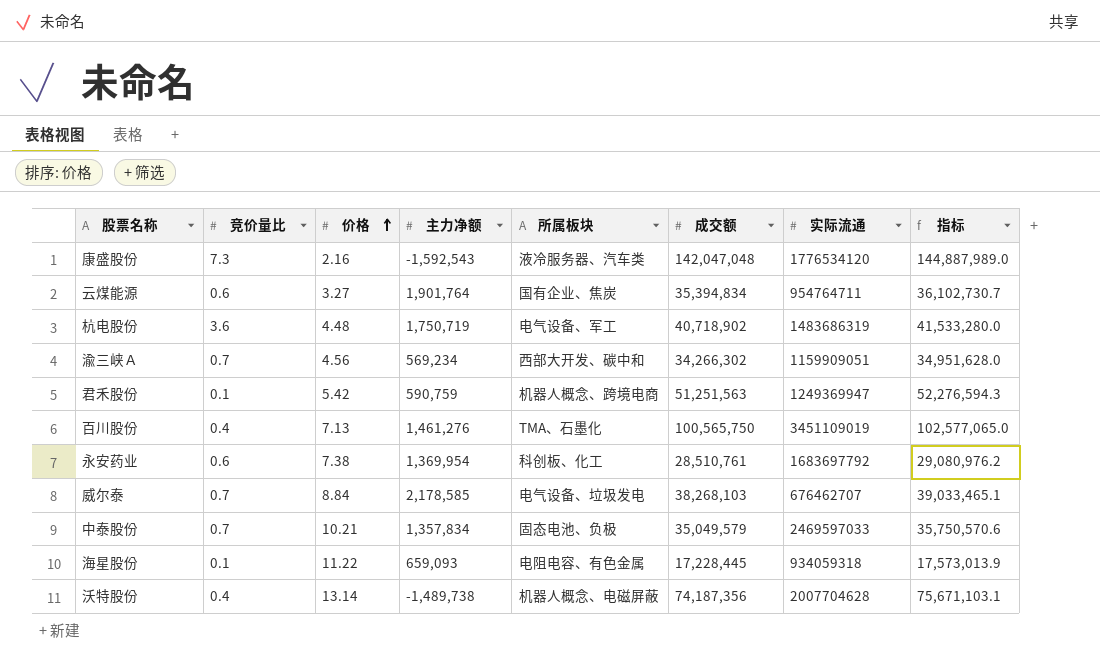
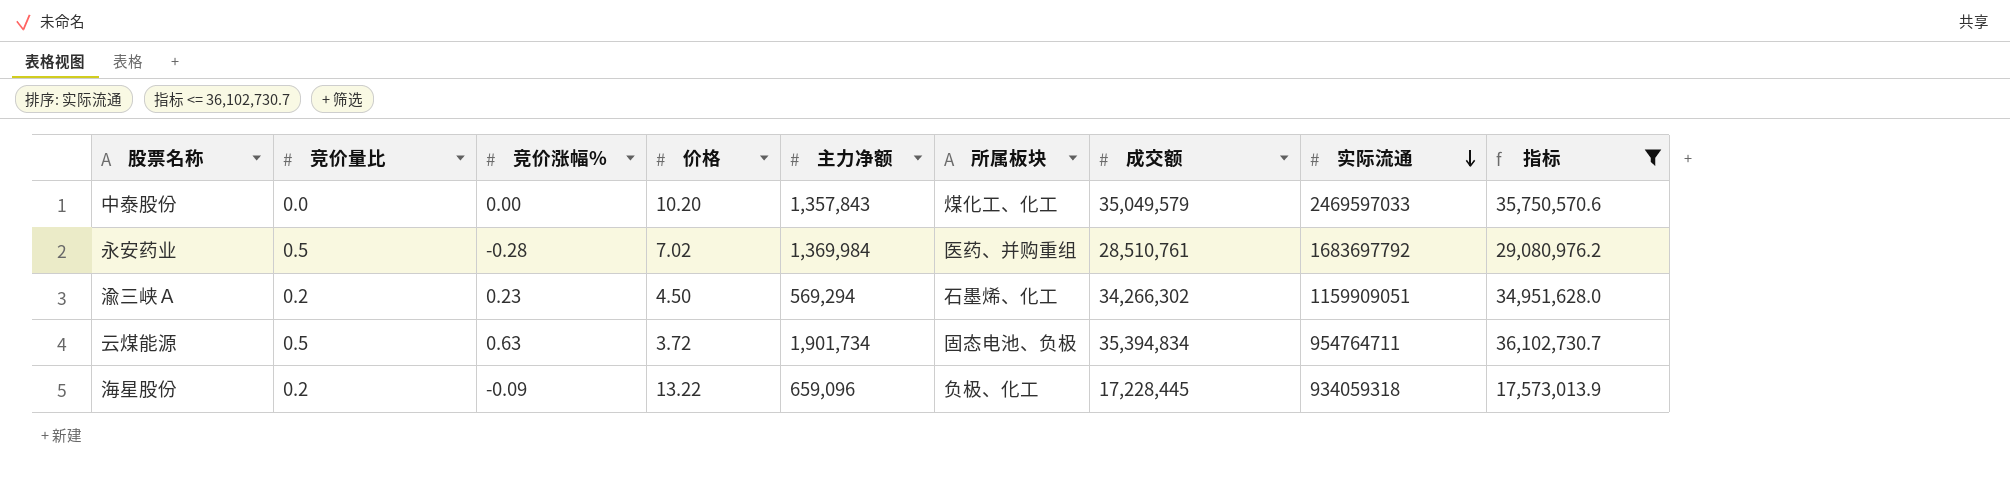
filter: none -> 指标 <= 36,102,730.7
row order: 价格 ascending -> 实际流通 descending
column 竞价涨幅% | position: none -> 3
中泰股份 | 竞价量比: 0.7 -> 0.0
中泰股份 | 价格: 10.21 -> 10.20
中泰股份 | 主力净额: 1,357,834 -> 1,357,843
中泰股份 | 所属板块: 固态电池、负极 -> 煤化工、化工
永安药业 | 竞价量比: 0.6 -> 0.5
永安药业 | 价格: 7.38 -> 7.02
永安药业 | 主力净额: 1,369,954 -> 1,369,984
永安药业 | 所属板块: 科创板、化工 -> 医药、并购重组
渝三峡Ａ | 竞价量比: 0.7 -> 0.2
渝三峡Ａ | 价格: 4.56 -> 4.50
渝三峡Ａ | 主力净额: 569,234 -> 569,294
渝三峡Ａ | 所属板块: 西部大开发、碳中和 -> 石墨烯、化工
云煤能源 | 竞价量比: 0.6 -> 0.5
云煤能源 | 价格: 3.27 -> 3.72
云煤能源 | 主力净额: 1,901,764 -> 1,901,734
云煤能源 | 所属板块: 国有企业、焦炭 -> 固态电池、负极
海星股份 | 竞价量比: 0.1 -> 0.2
海星股份 | 价格: 11.22 -> 13.22
海星股份 | 主力净额: 659,093 -> 659,096
海星股份 | 所属板块: 电阻电容、有色金属 -> 负极、化工

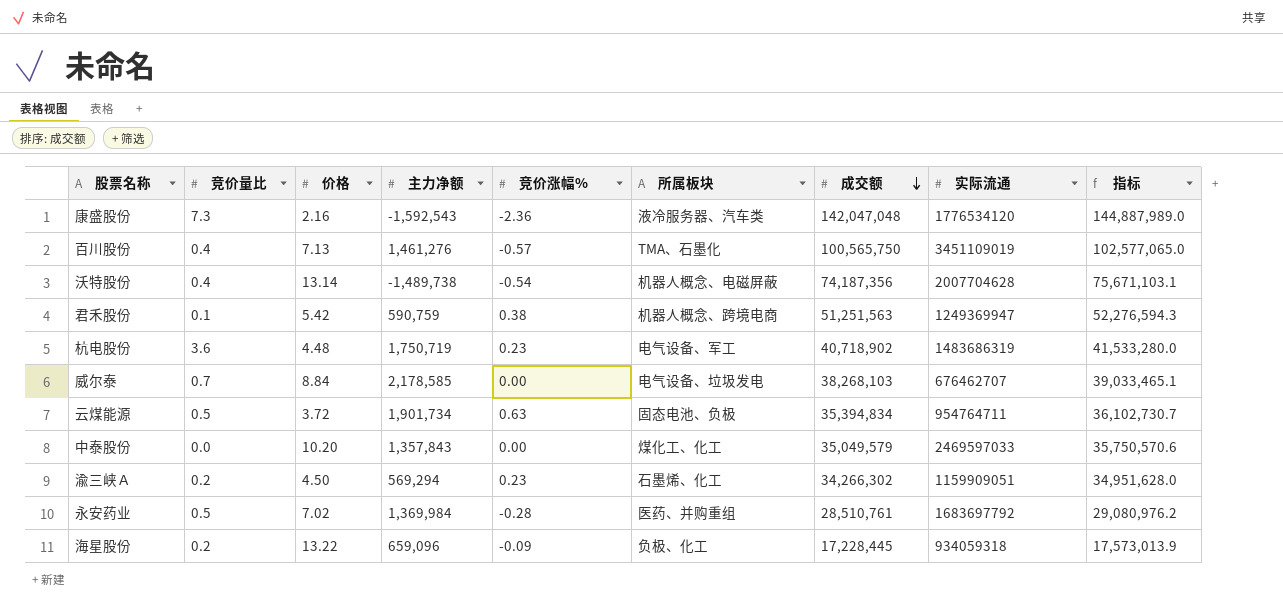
filter: 指标 <= 36,102,730.7 -> none
row order: 实际流通 descending -> 成交额 descending
column 竞价涨幅% | position: 3 -> 5

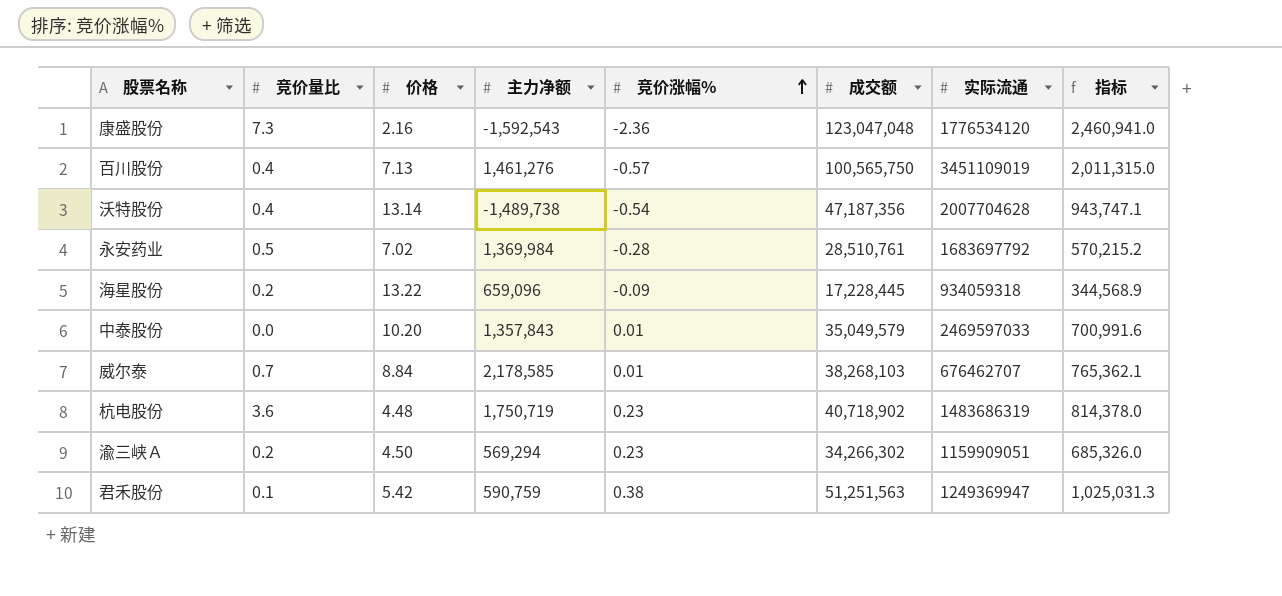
row order: 成交额 descending -> 竞价涨幅% ascending
column 所属板块 | position: 6 -> none
column 指标 | formula: [成交额] * 1.02 -> [成交额] * 0.02
row 云煤能源: 0.5 | 3.72 | 1,901,734 | 0.63 | 固态电池、负极 | 35,394,834 | 954764711 | 36,102,730.7 -> none
康盛股份 | 成交额: 142,047,048 -> 123,047,048
沃特股份 | 成交额: 74,187,356 -> 47,187,356
中泰股份 | 竞价涨幅%: 0.00 -> 0.01
威尔泰 | 竞价涨幅%: 0.00 -> 0.01

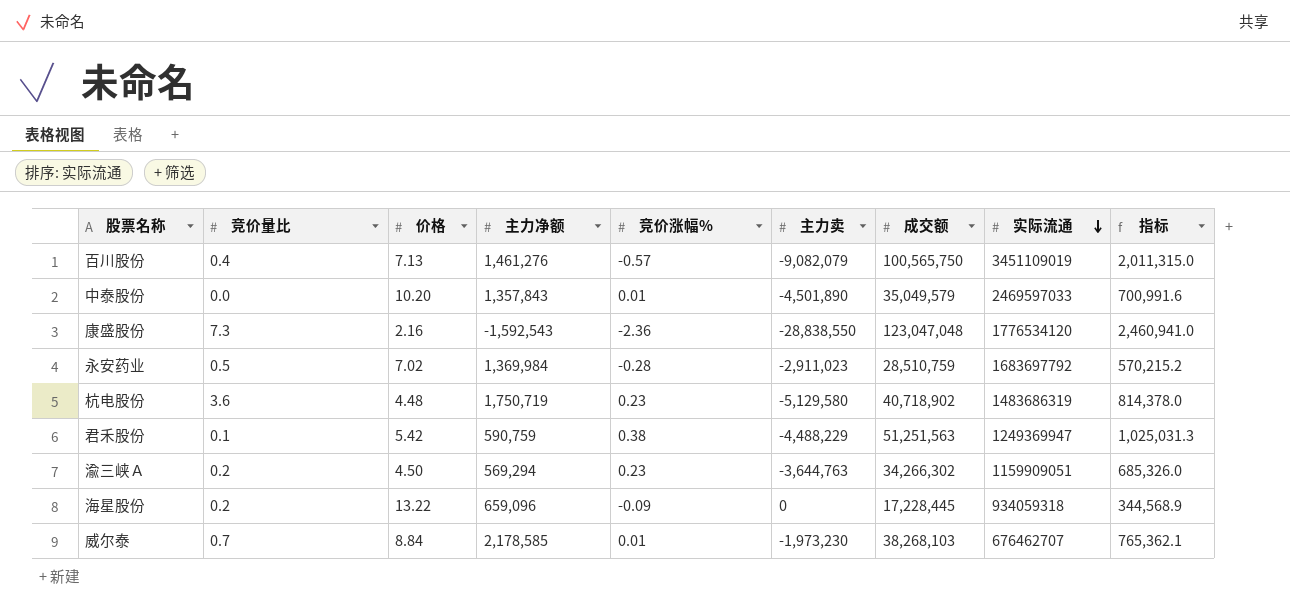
row order: 竞价涨幅% ascending -> 实际流通 descending
column 主力卖 | position: none -> 6
row 沃特股份: 0.4 | 13.14 | -1,489,738 | -0.54 | 47,187,356 | 2007704628 | 943,747.1 -> none
永安药业 | 成交额: 28,510,761 -> 28,510,759

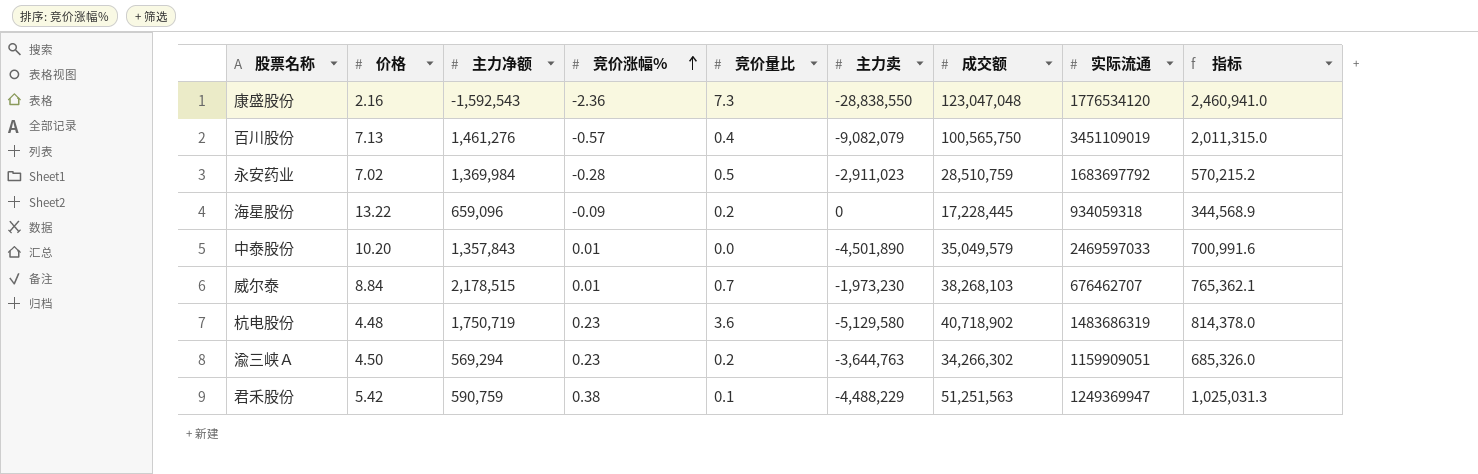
row order: 实际流通 descending -> 竞价涨幅% ascending
column 竞价量比 | position: 2 -> 5
威尔泰 | 主力净额: 2,178,585 -> 2,178,515

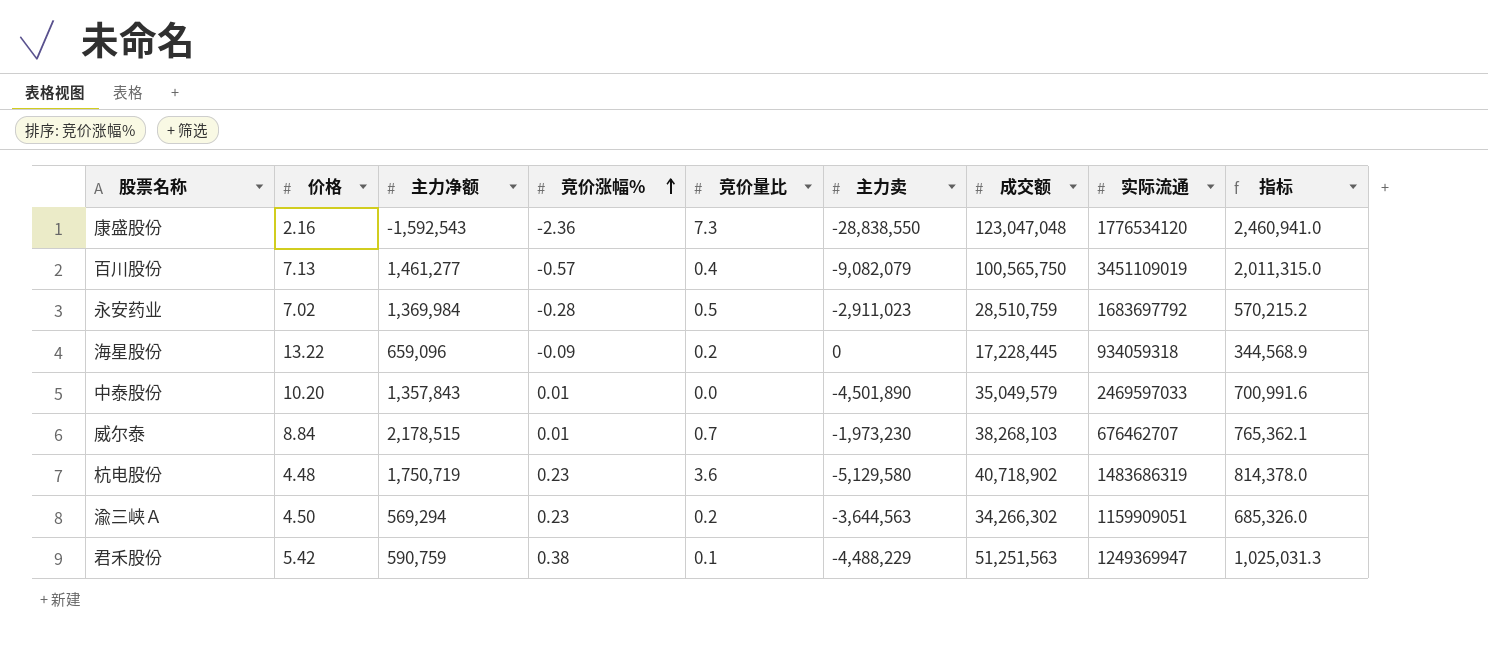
百川股份 | 主力净额: 1,461,276 -> 1,461,277
渝三峡Ａ | 主力卖: -3,644,763 -> -3,644,563

